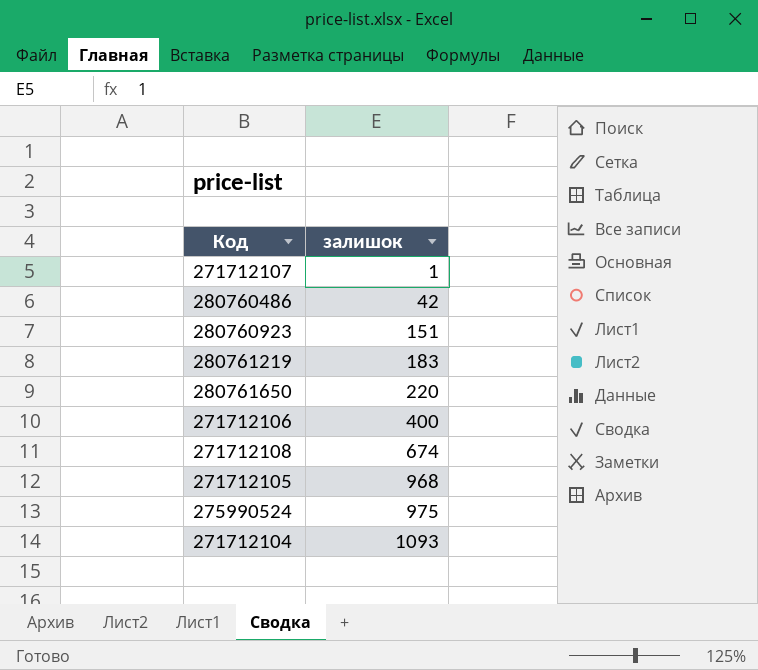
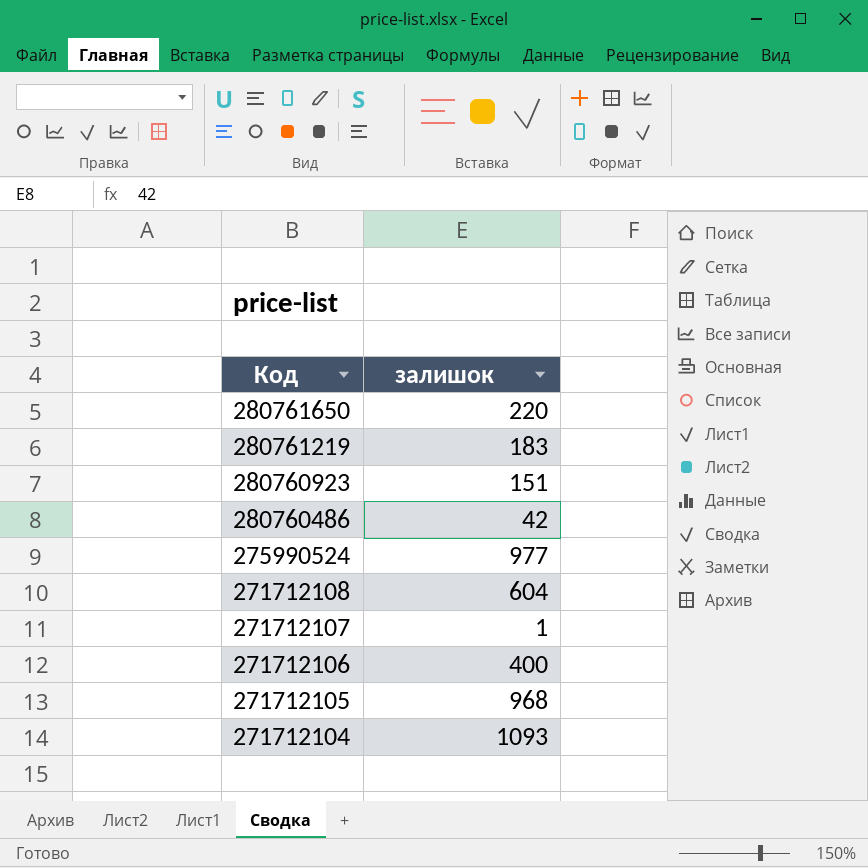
row order: залишок ascending -> Код descending
275990524 | залишок: 975 -> 977
271712108 | залишок: 674 -> 604

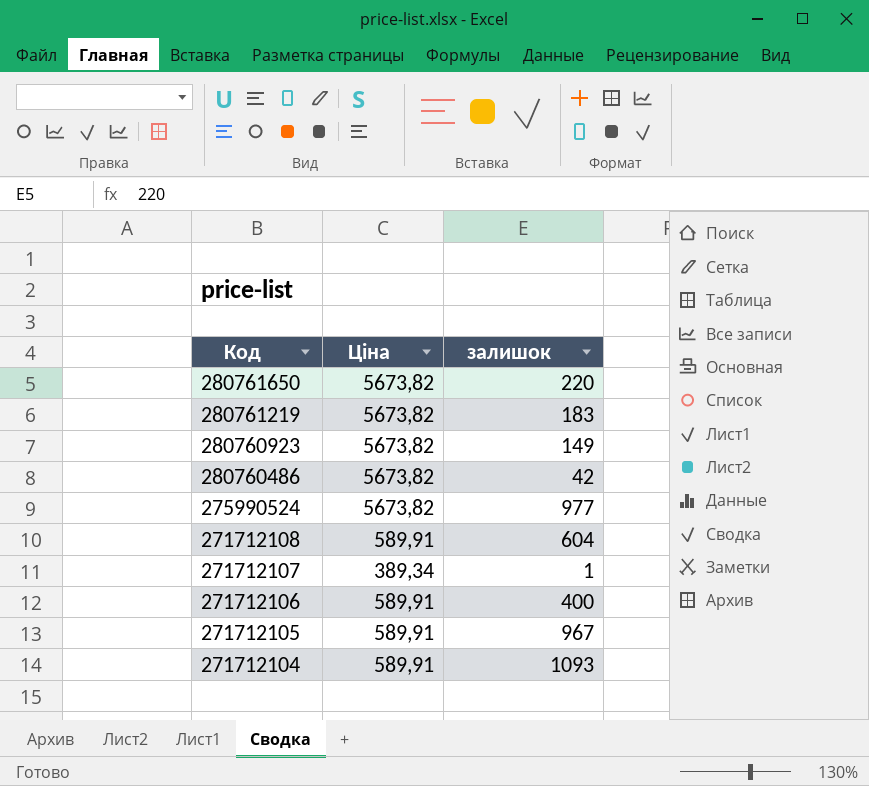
column Ціна | position: none -> 2
280760923 | залишок: 151 -> 149
271712105 | залишок: 968 -> 967

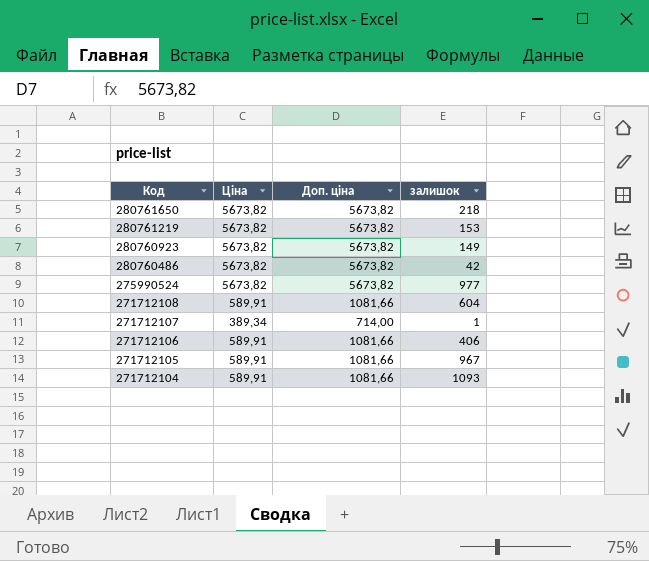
column Доп. ціна | position: none -> 3
280761650 | залишок: 220 -> 218
280761219 | залишок: 183 -> 153
271712106 | залишок: 400 -> 406

